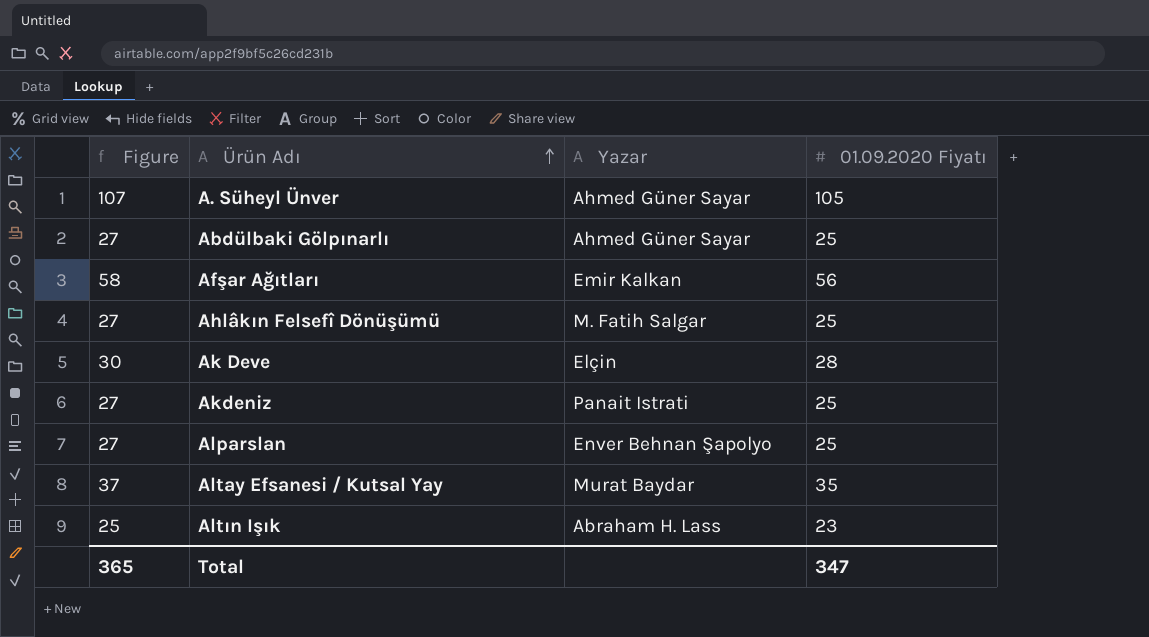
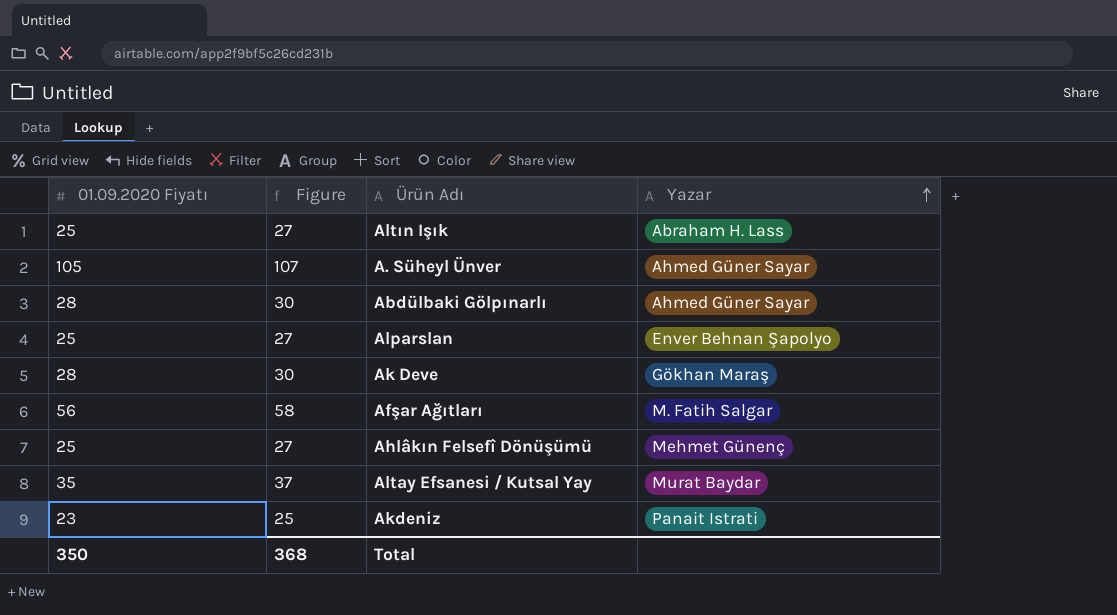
row order: Ürün Adı ascending -> Yazar ascending
column 01.09.2020 Fiyatı | position: 4 -> 1
Altın Işık | 01.09.2020 Fiyatı: 23 -> 25
Altın Işık | Figure: 25 -> 27
Abdülbaki Gölpınarlı | 01.09.2020 Fiyatı: 25 -> 28
Abdülbaki Gölpınarlı | Figure: 27 -> 30
Ak Deve | Yazar: Elçin -> Gökhan Maraş
Afşar Ağıtları | Yazar: Emir Kalkan -> M. Fatih Salgar
Ahlâkın Felsefî Dönüşümü | Yazar: M. Fatih Salgar -> Mehmet Günenç
Akdeniz | 01.09.2020 Fiyatı: 25 -> 23
Akdeniz | Figure: 27 -> 25
Total | 01.09.2020 Fiyatı: 347 -> 350
Total | Figure: 365 -> 368

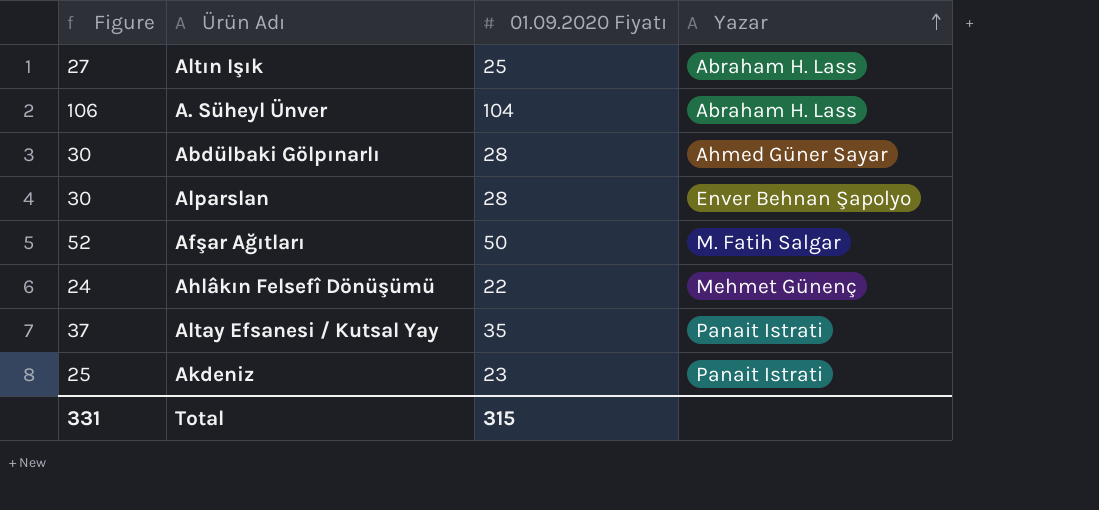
column 01.09.2020 Fiyatı | position: 1 -> 3
row Ak Deve: 28 | 30 | Gökhan Maraş -> none
A. Süheyl Ünver | Figure: 107 -> 106
A. Süheyl Ünver | 01.09.2020 Fiyatı: 105 -> 104
A. Süheyl Ünver | Yazar: Ahmed Güner Sayar -> Abraham H. Lass
Alparslan | Figure: 27 -> 30
Alparslan | 01.09.2020 Fiyatı: 25 -> 28
Afşar Ağıtları | Figure: 58 -> 52
Afşar Ağıtları | 01.09.2020 Fiyatı: 56 -> 50
Ahlâkın Felsefî Dönüşümü | Figure: 27 -> 24
Ahlâkın Felsefî Dönüşümü | 01.09.2020 Fiyatı: 25 -> 22
Altay Efsanesi / Kutsal Yay | Yazar: Murat Baydar -> Panait Istrati
Total | Figure: 368 -> 331
Total | 01.09.2020 Fiyatı: 350 -> 315

